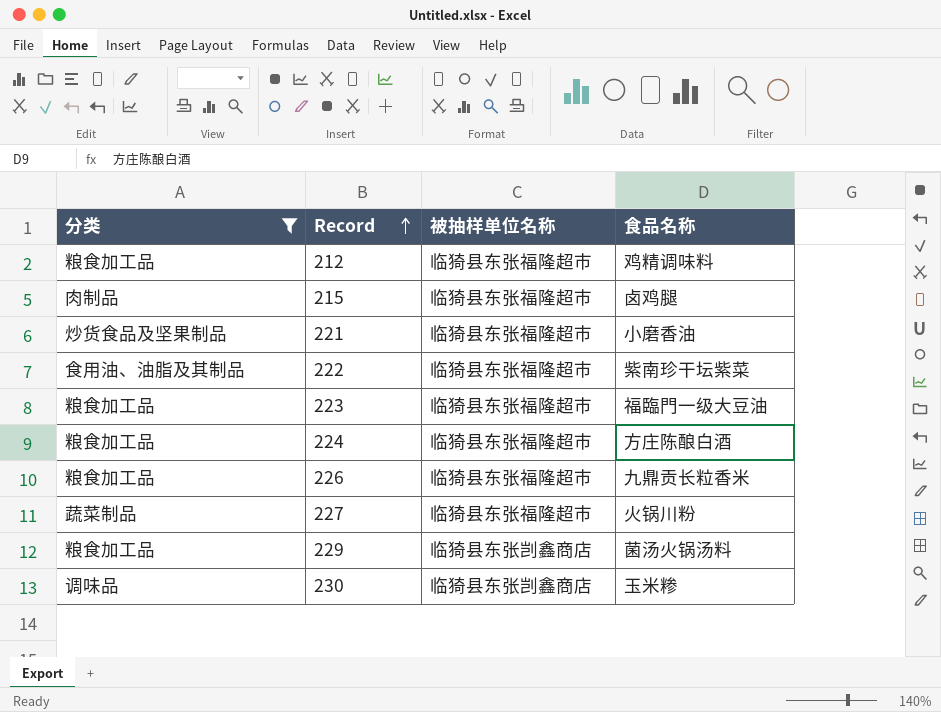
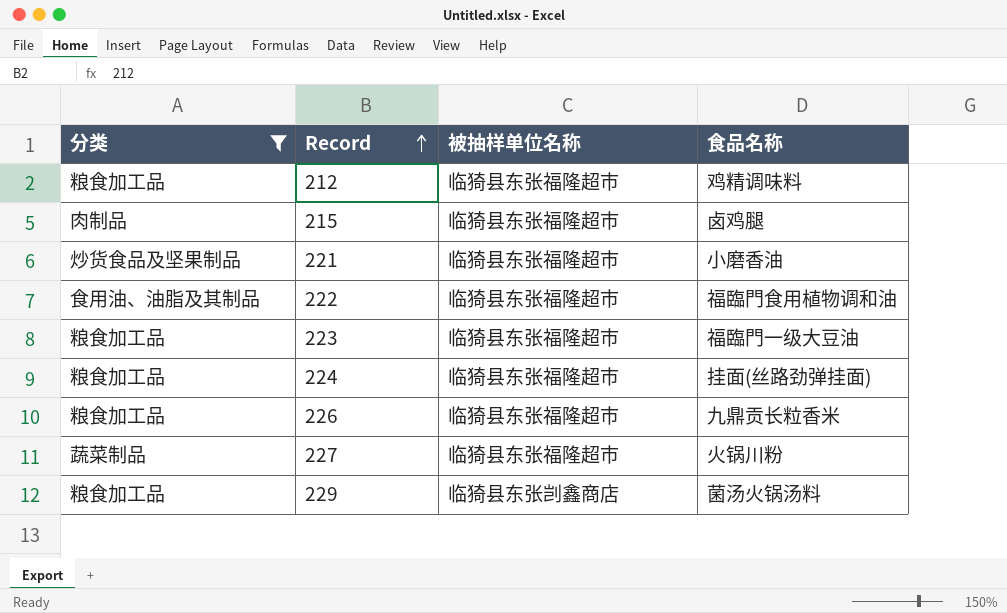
row 230: 调味品 | 临猗县东张剀鑫商店 | 玉米糁 -> none
222 | 食品名称: 紫南珍干坛紫菜 -> 福臨門食用植物调和油
224 | 食品名称: 方庄陈酿白酒 -> 挂面(丝路劲弹挂面)

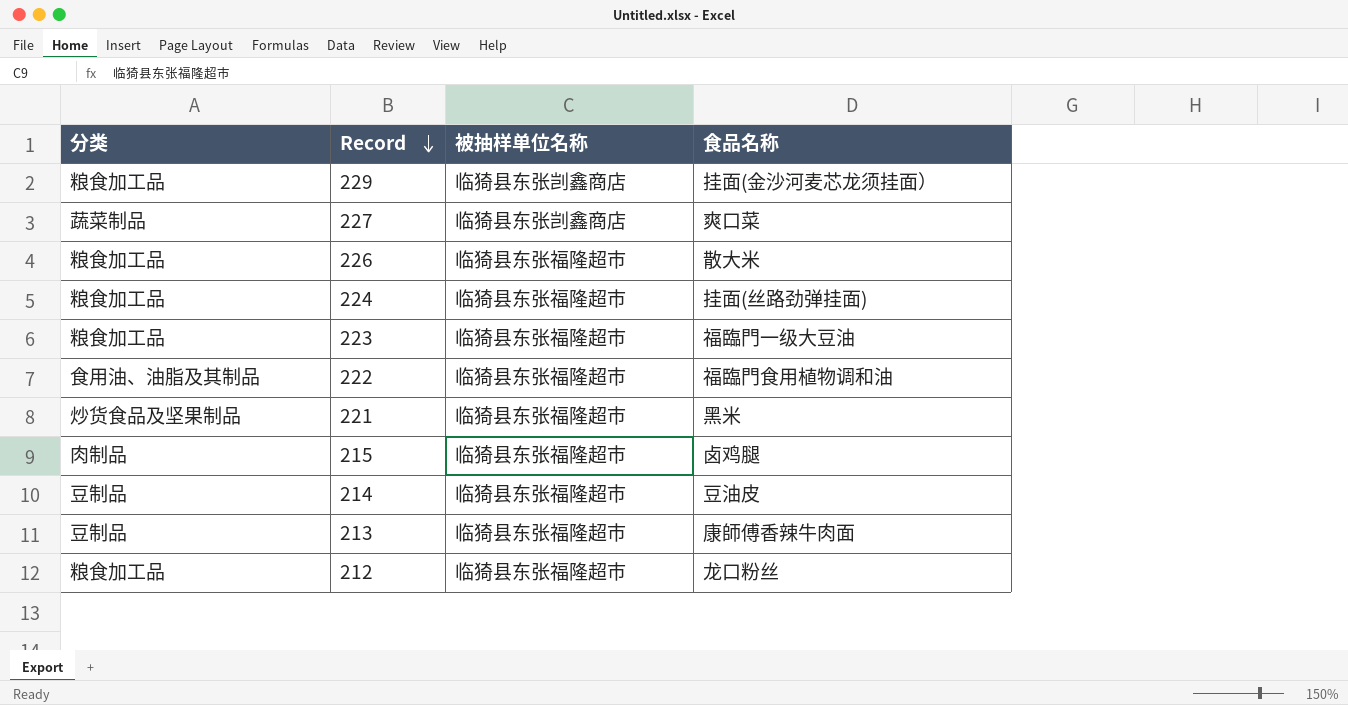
filter: 分类 != 豆制品 -> none
row order: Record ascending -> Record descending
229 | 食品名称: 菌汤火锅汤料 -> 挂面(金沙河麦芯龙须挂面）
227 | 被抽样单位名称: 临猗县东张福隆超市 -> 临猗县东张剀鑫商店
227 | 食品名称: 火锅川粉 -> 爽口菜
226 | 食品名称: 九鼎贡长粒香米 -> 散大米
221 | 食品名称: 小磨香油 -> 黑米
212 | 食品名称: 鸡精调味料 -> 龙口粉丝

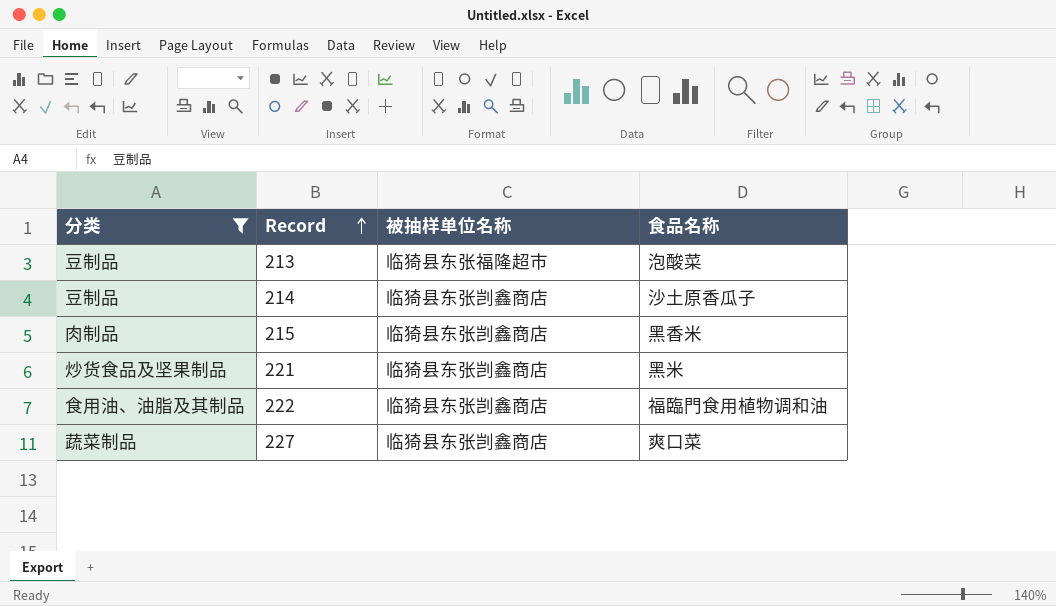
filter: none -> 分类 != 粮食加工品
row order: Record descending -> Record ascending
213 | 食品名称: 康師傅香辣牛肉面 -> 泡酸菜
214 | 被抽样单位名称: 临猗县东张福隆超市 -> 临猗县东张剀鑫商店
214 | 食品名称: 豆油皮 -> 沙土原香瓜子
215 | 被抽样单位名称: 临猗县东张福隆超市 -> 临猗县东张剀鑫商店
215 | 食品名称: 卤鸡腿 -> 黑香米
221 | 被抽样单位名称: 临猗县东张福隆超市 -> 临猗县东张剀鑫商店
222 | 被抽样单位名称: 临猗县东张福隆超市 -> 临猗县东张剀鑫商店

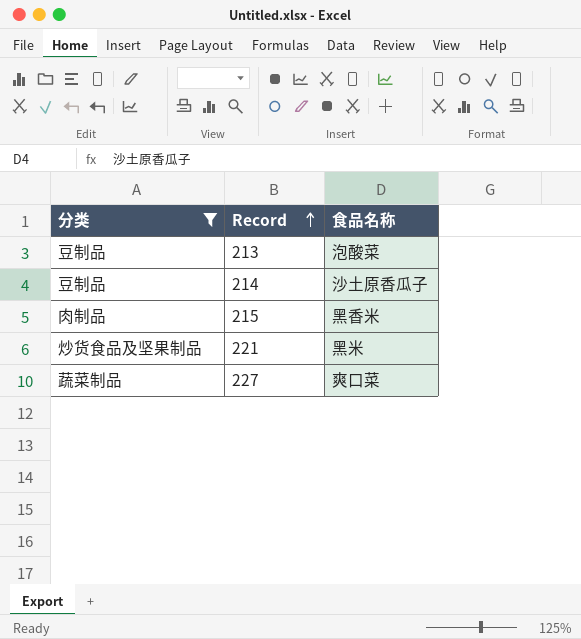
column 被抽样单位名称 | position: 3 -> none
row 222: 食用油、油脂及其制品 | 临猗县东张剀鑫商店 | 福臨門食用植物调和油 -> none

